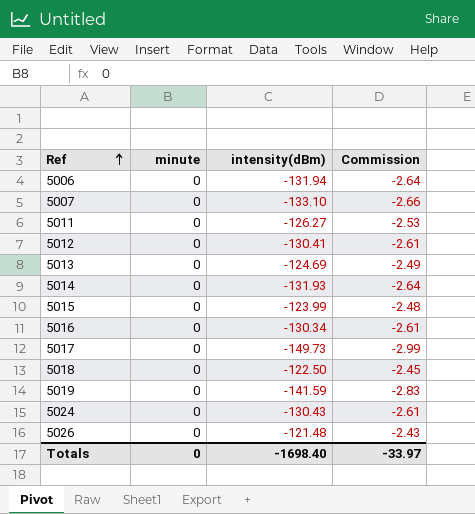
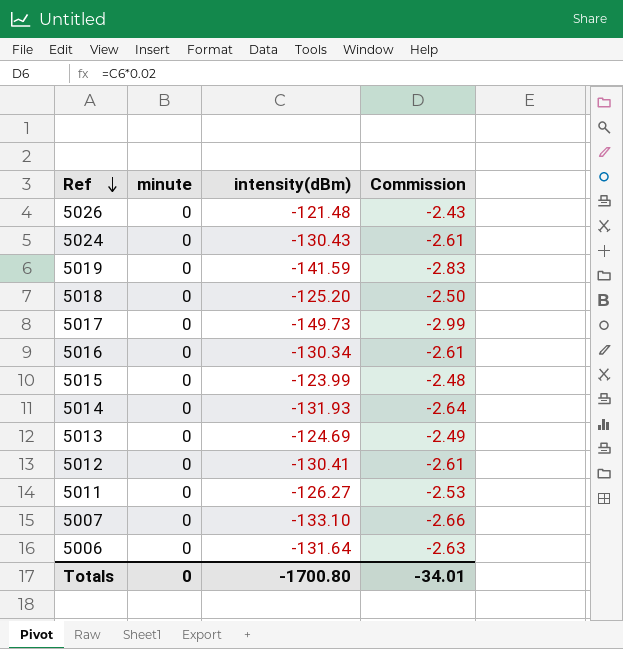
row order: Ref ascending -> Ref descending
5018 | intensity(dBm): -122.50 -> -125.20
5018 | Commission: -2.45 -> -2.50
5006 | intensity(dBm): -131.94 -> -131.64
5006 | Commission: -2.64 -> -2.63
Totals | intensity(dBm): -1698.40 -> -1700.80
Totals | Commission: -33.97 -> -34.01

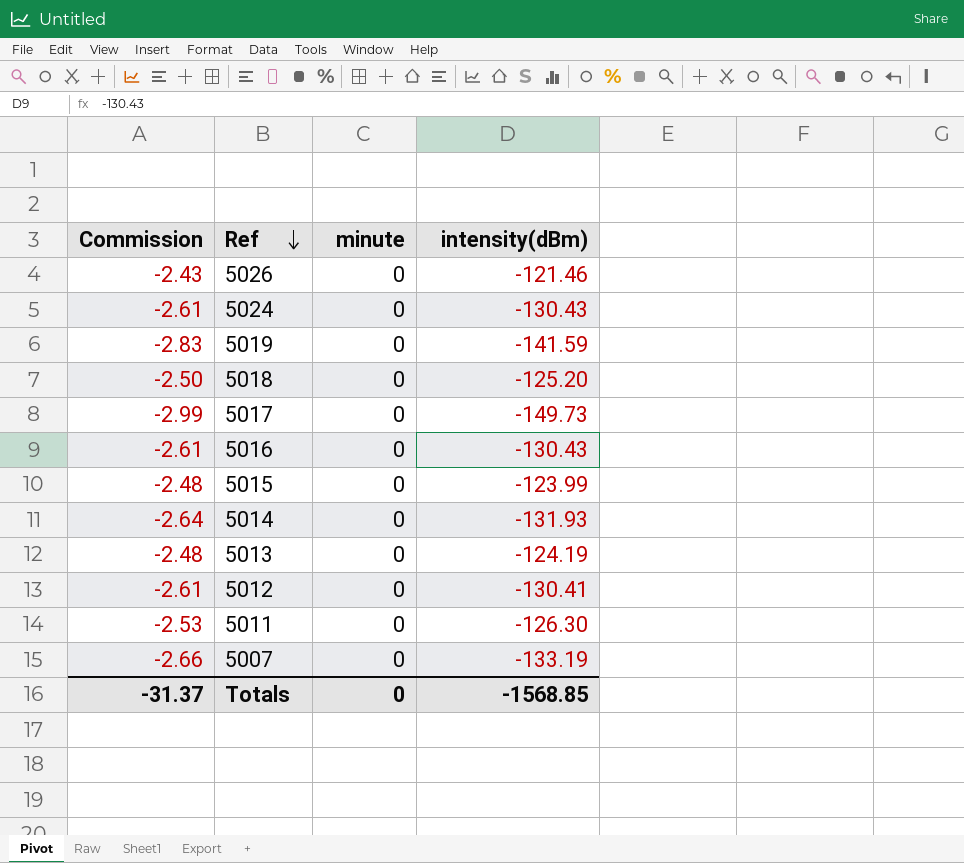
column Commission | position: 4 -> 1
row 5006: 0 | -131.64 | -2.63 -> none
5026 | intensity(dBm): -121.48 -> -121.46
5016 | intensity(dBm): -130.34 -> -130.43
5013 | Commission: -2.49 -> -2.48
5013 | intensity(dBm): -124.69 -> -124.19
5011 | intensity(dBm): -126.27 -> -126.30
5007 | intensity(dBm): -133.10 -> -133.19
Totals | Commission: -34.01 -> -31.37
Totals | intensity(dBm): -1700.80 -> -1568.85

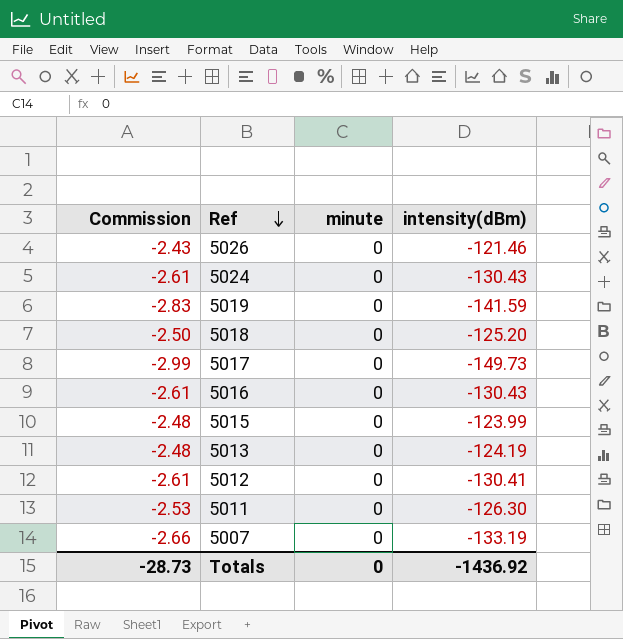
row 5014: -2.64 | 0 | -131.93 -> none
Totals | Commission: -31.37 -> -28.73
Totals | intensity(dBm): -1568.85 -> -1436.92

